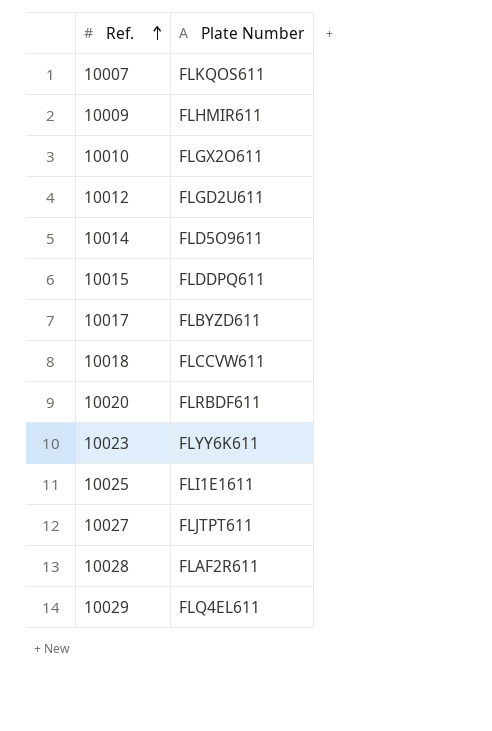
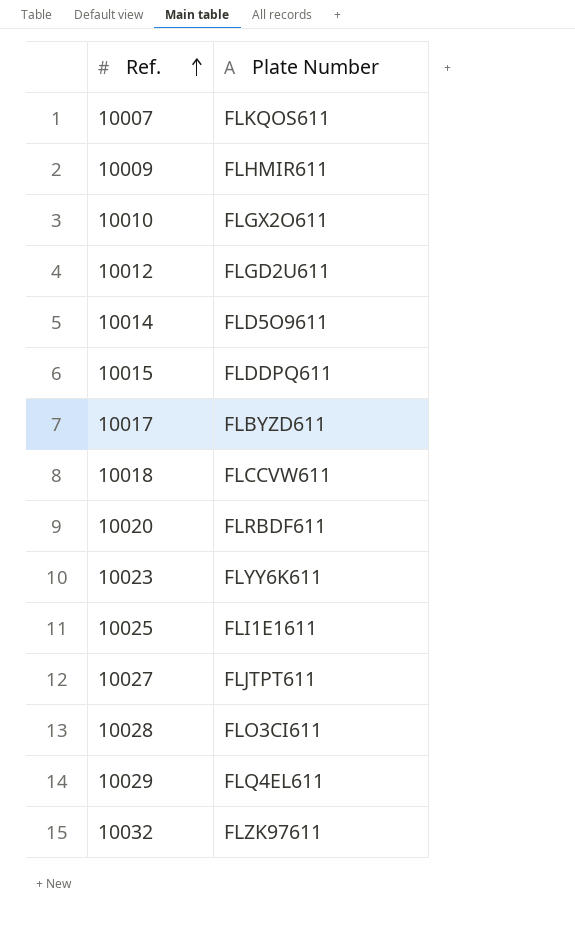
10028 | Plate Number: FLAF2R611 -> FLO3CI611
row 10032: none -> FLZK97611

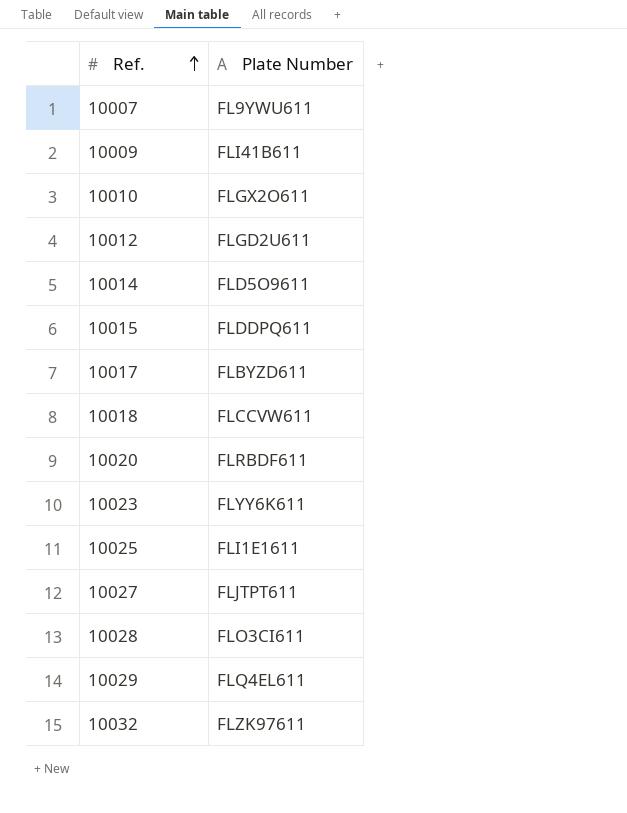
10007 | Plate Number: FLKQOS611 -> FL9YWU611
10009 | Plate Number: FLHMIR611 -> FLI41B611

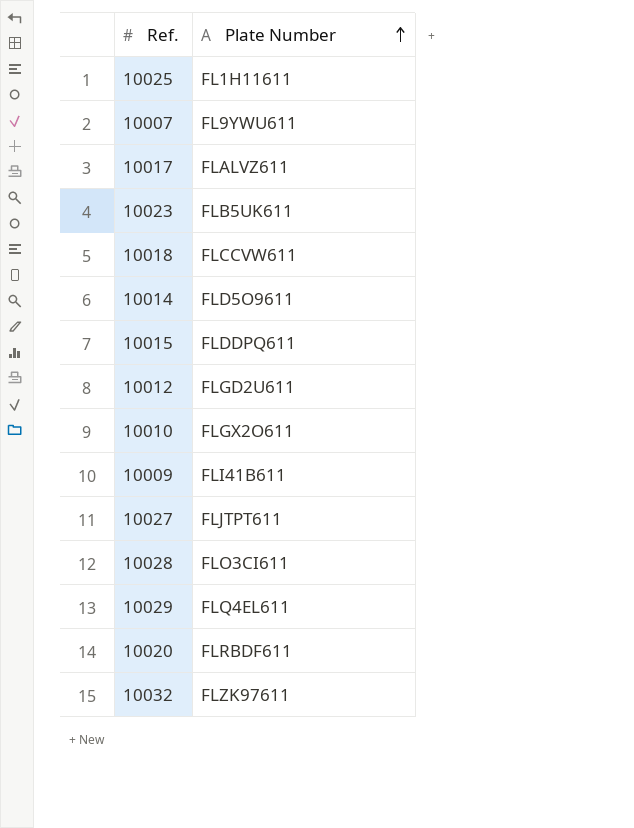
row order: Ref. ascending -> Plate Number ascending
10025 | Plate Number: FLI1E1611 -> FL1H11611
10017 | Plate Number: FLBYZD611 -> FLALVZ611
10023 | Plate Number: FLYY6K611 -> FLB5UK611

